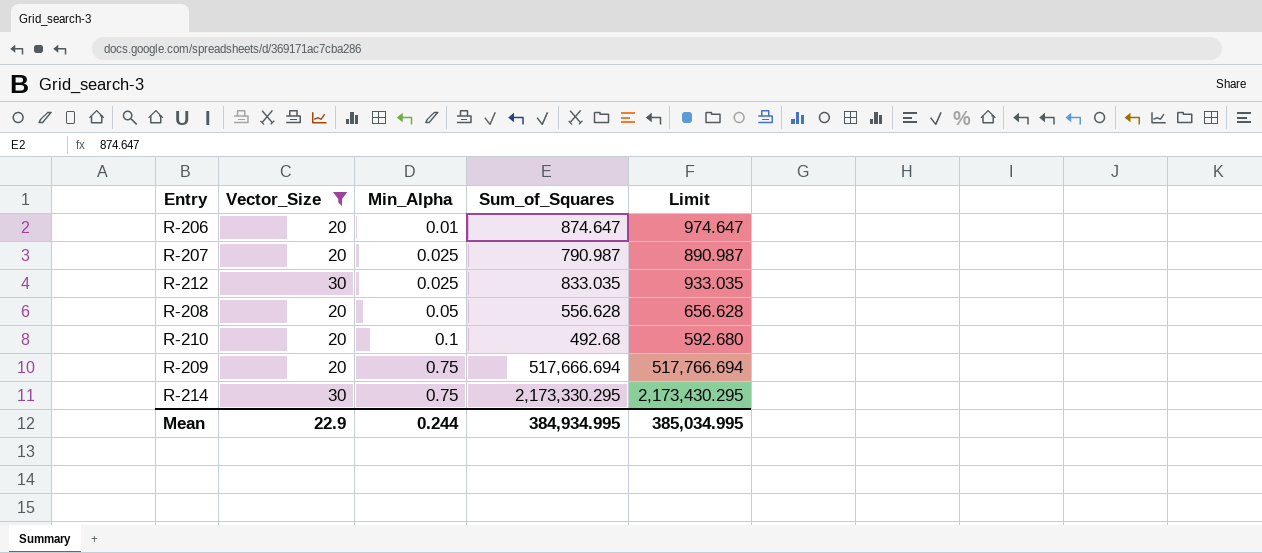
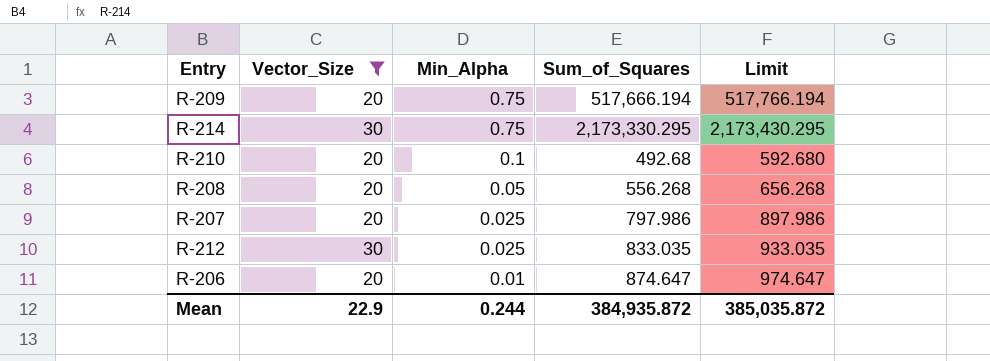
row order: Min_Alpha ascending -> Min_Alpha descending
R-209 | Sum_of_Squares: 517,666.694 -> 517,666.194
R-209 | Limit: 517,766.694 -> 517,766.194
R-208 | Sum_of_Squares: 556.628 -> 556.268
R-208 | Limit: 656.628 -> 656.268
R-207 | Sum_of_Squares: 790.987 -> 797.986
R-207 | Limit: 890.987 -> 897.986
Mean | Sum_of_Squares: 384,934.995 -> 384,935.872
Mean | Limit: 385,034.995 -> 385,035.872

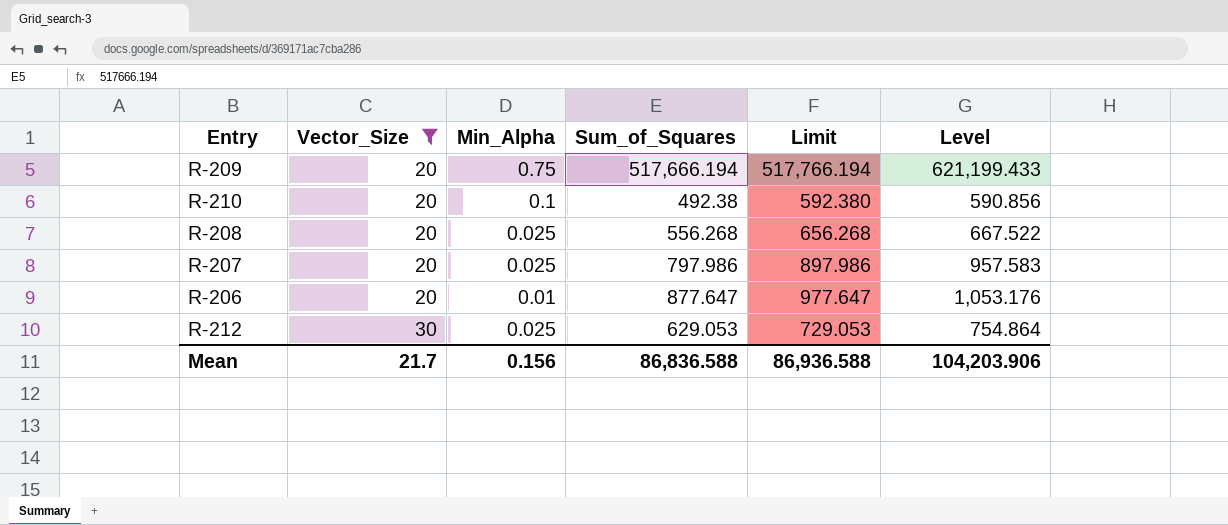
row order: Min_Alpha descending -> Vector_Size ascending
column Level | formula: none -> [Sum_of_Squares] * 1.2
row R-214: 30 | 0.75 | 2,173,330.295 | 2,173,430.295 -> none
R-210 | Sum_of_Squares: 492.68 -> 492.38
R-210 | Limit: 592.680 -> 592.380
R-208 | Min_Alpha: 0.05 -> 0.025
R-206 | Sum_of_Squares: 874.647 -> 877.647
R-206 | Limit: 974.647 -> 977.647
R-212 | Sum_of_Squares: 833.035 -> 629.053
R-212 | Limit: 933.035 -> 729.053
Mean | Vector_Size: 22.9 -> 21.7
Mean | Min_Alpha: 0.244 -> 0.156
Mean | Sum_of_Squares: 384,935.872 -> 86,836.588
Mean | Limit: 385,035.872 -> 86,936.588

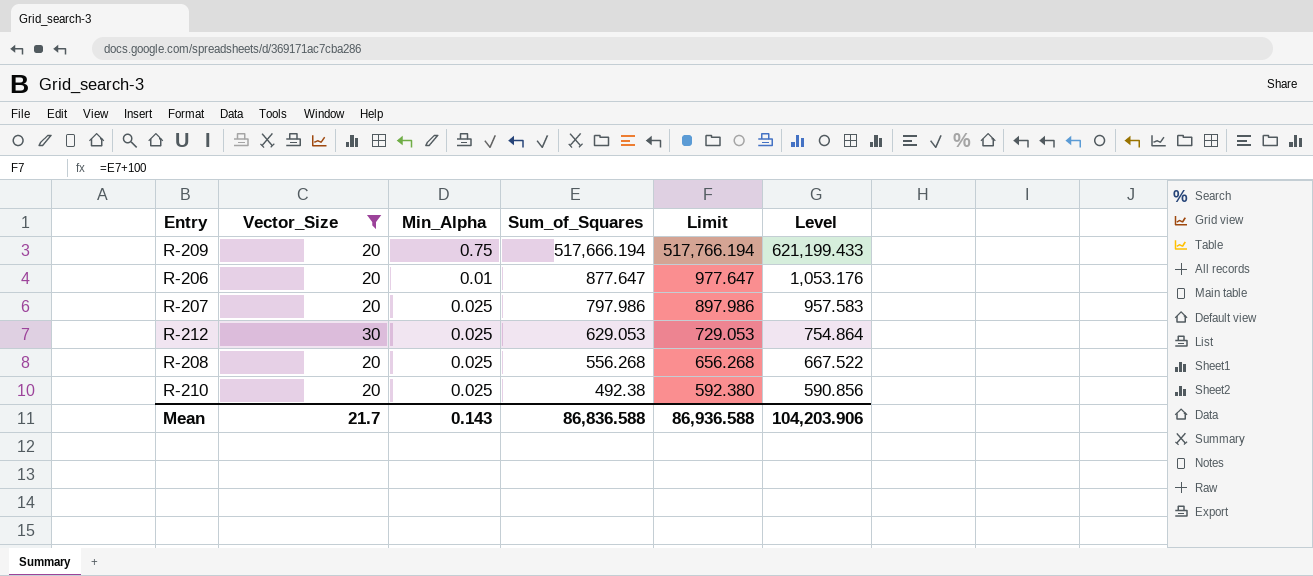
row order: Vector_Size ascending -> Sum_of_Squares descending
R-210 | Min_Alpha: 0.1 -> 0.025
Mean | Min_Alpha: 0.156 -> 0.143

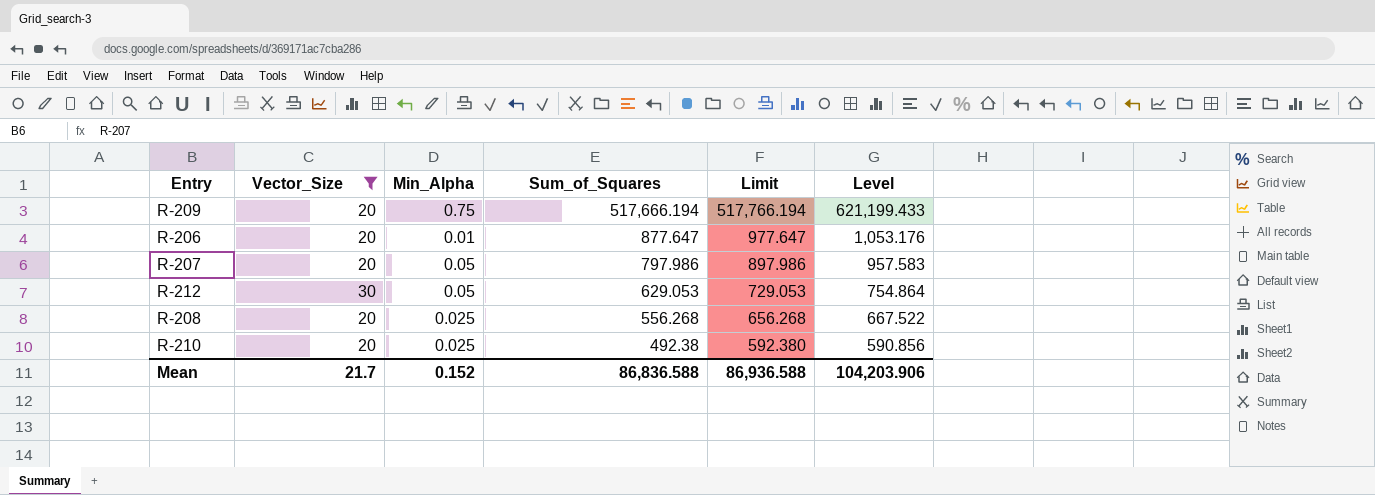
R-207 | Min_Alpha: 0.025 -> 0.05
R-212 | Min_Alpha: 0.025 -> 0.05
Mean | Min_Alpha: 0.143 -> 0.152

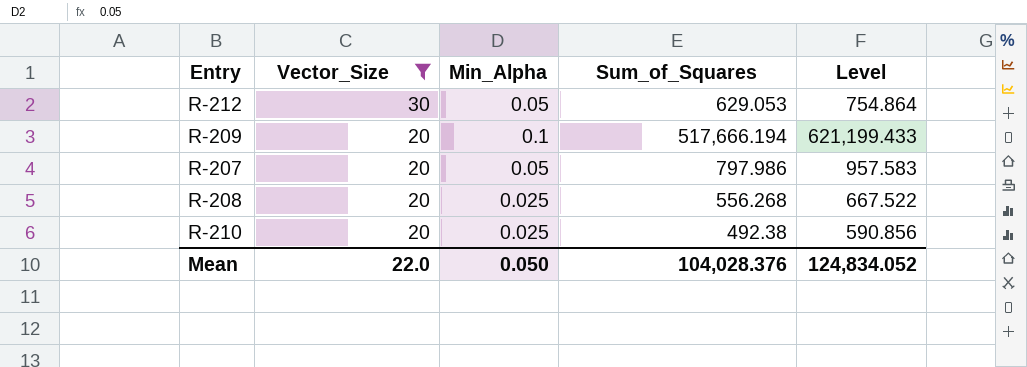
row order: Sum_of_Squares descending -> Vector_Size descending
column Limit | formula: [Sum_of_Squares] + 100 -> none
row R-206: 20 | 0.01 | 877.647 | 977.647 | 1,053.176 -> none
R-209 | Min_Alpha: 0.75 -> 0.1
Mean | Vector_Size: 21.7 -> 22.0
Mean | Min_Alpha: 0.152 -> 0.050
Mean | Sum_of_Squares: 86,836.588 -> 104,028.376
Mean | Level: 104,203.906 -> 124,834.052

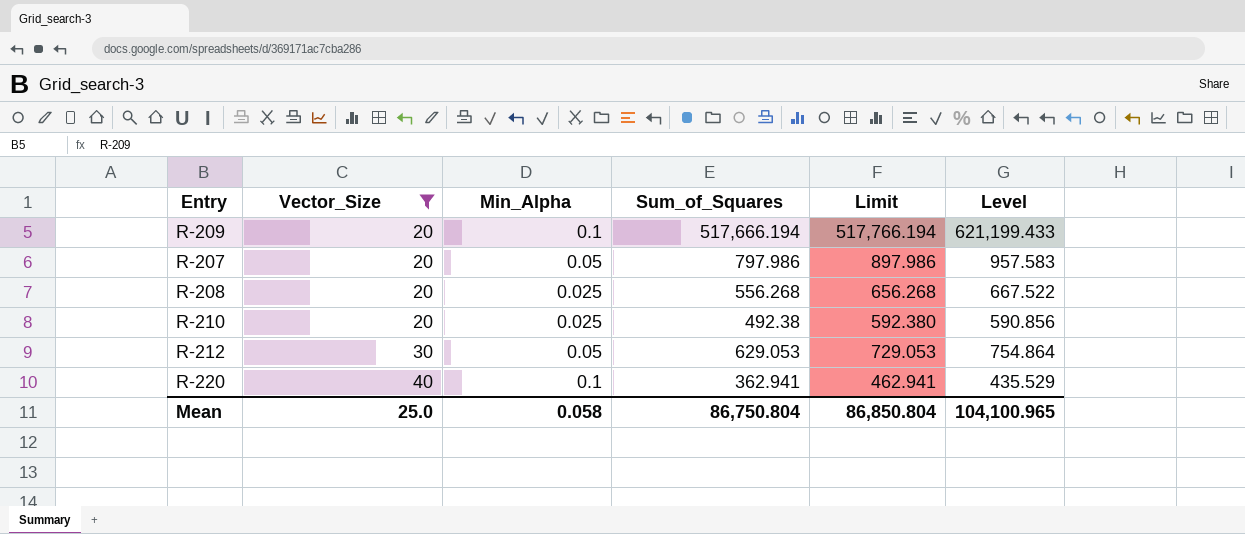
row order: Vector_Size descending -> Vector_Size ascending
column Limit | formula: none -> [Sum_of_Squares] + 100
row R-220: none -> 40 | 0.1 | 362.941 | 462.941 | 435.529
Mean | Vector_Size: 22.0 -> 25.0
Mean | Min_Alpha: 0.050 -> 0.058
Mean | Sum_of_Squares: 104,028.376 -> 86,750.804
Mean | Level: 124,834.052 -> 104,100.965

